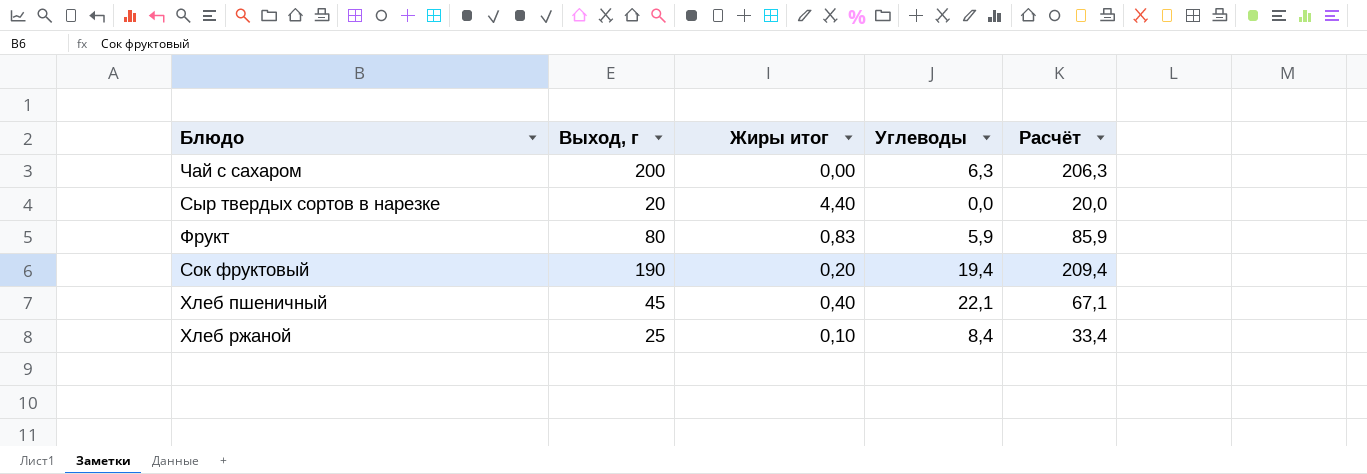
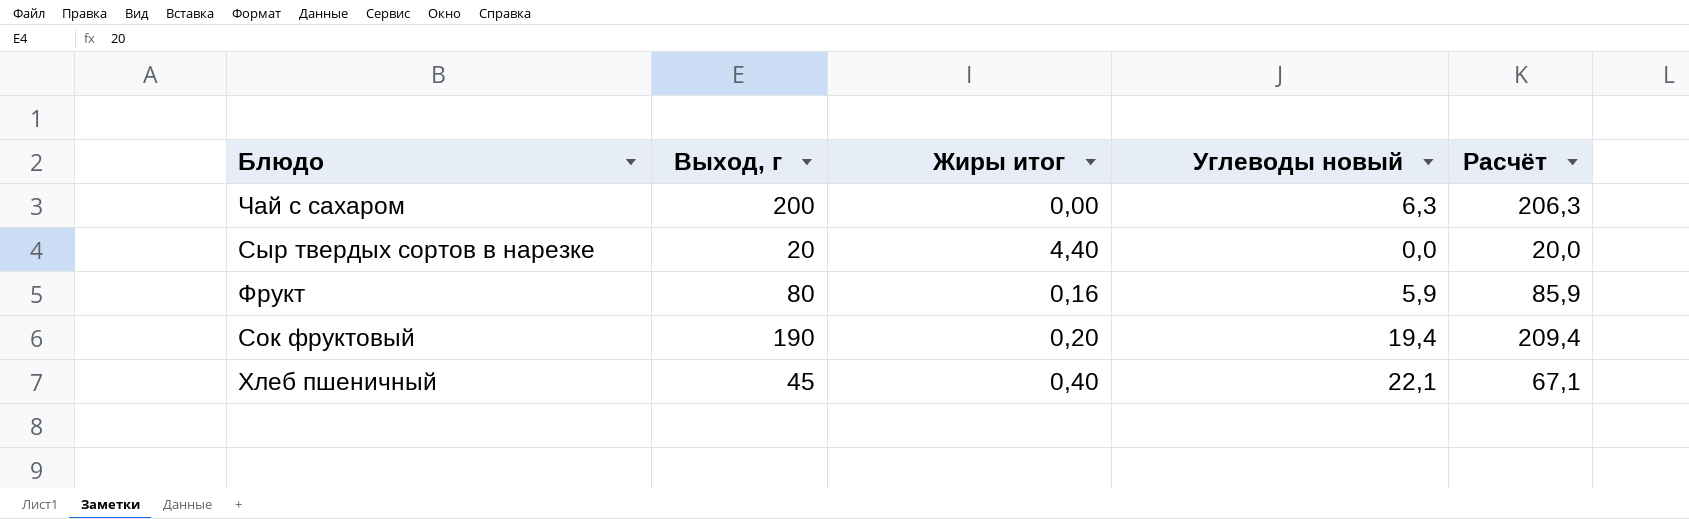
column name: Углеводы -> Углеводы новый
row Хлеб ржаной: 25 | 0,10 | 8,4 | 33,4 -> none
Фрукт | Жиры итог: 0,83 -> 0,16

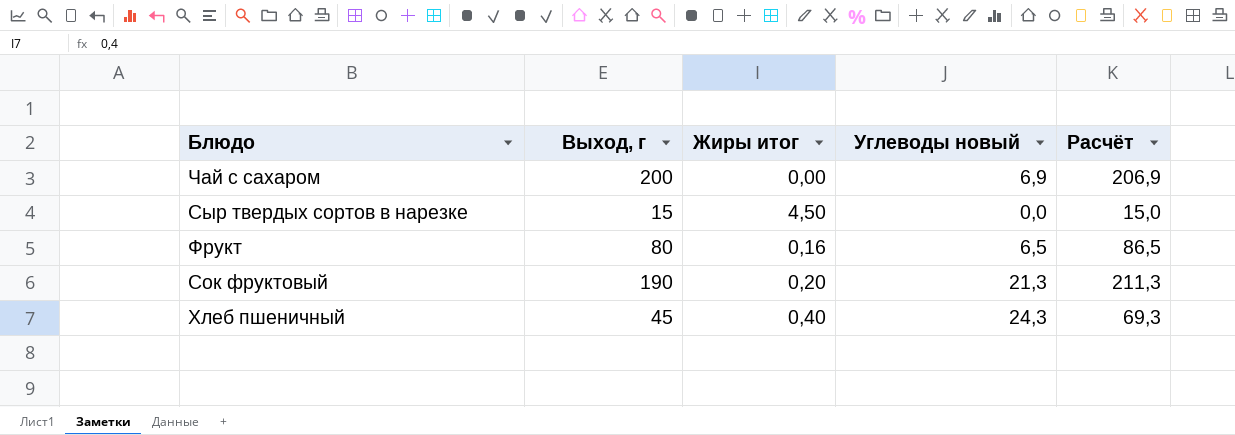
Чай с сахаром | Углеводы новый: 6,3 -> 6,9
Чай с сахаром | Расчёт: 206,3 -> 206,9
Сыр твердых сортов в нарезке | Выход, г: 20 -> 15
Сыр твердых сортов в нарезке | Жиры итог: 4,40 -> 4,50
Сыр твердых сортов в нарезке | Расчёт: 20,0 -> 15,0
Фрукт | Углеводы новый: 5,9 -> 6,5
Фрукт | Расчёт: 85,9 -> 86,5
Сок фруктовый | Углеводы новый: 19,4 -> 21,3
Сок фруктовый | Расчёт: 209,4 -> 211,3
Хлеб пшеничный | Углеводы новый: 22,1 -> 24,3
Хлеб пшеничный | Расчёт: 67,1 -> 69,3

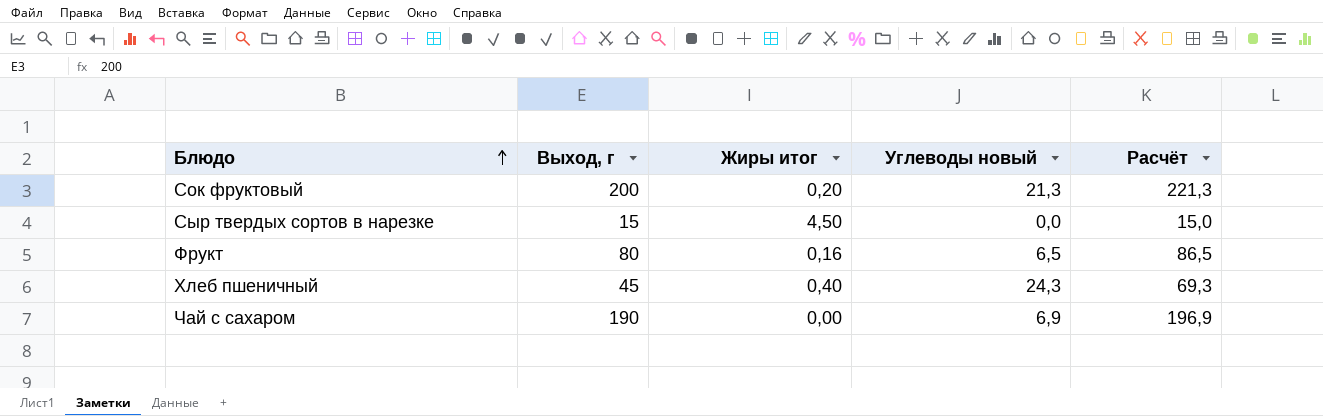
row order: none -> Блюдо ascending
Сок фруктовый | Выход, г: 190 -> 200
Сок фруктовый | Расчёт: 211,3 -> 221,3
Чай с сахаром | Выход, г: 200 -> 190
Чай с сахаром | Расчёт: 206,9 -> 196,9

